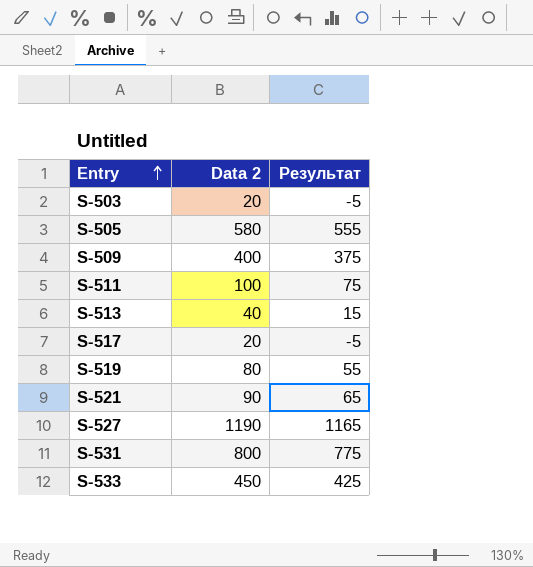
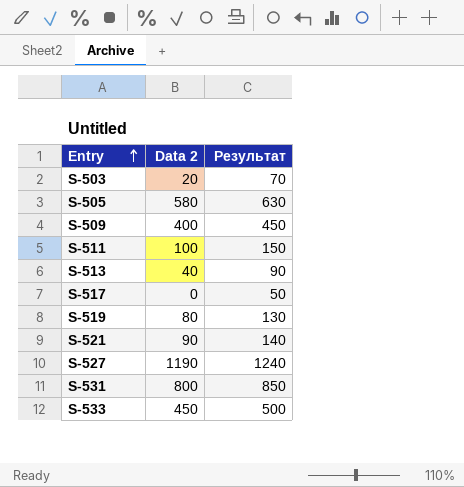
column Результат | formula: [Data 2] - 25 -> [Data 2] + 50
S-517 | Data 2: 20 -> 0

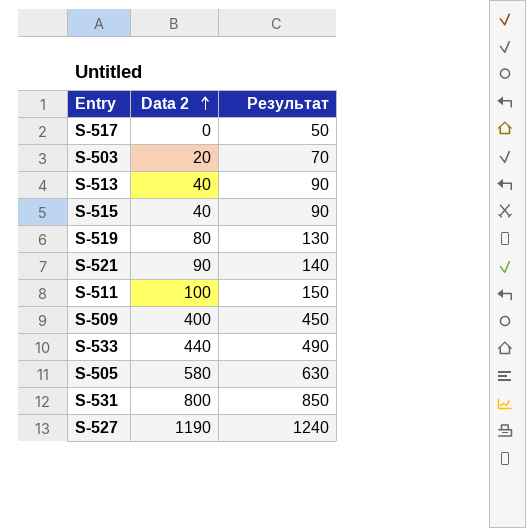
row order: Entry ascending -> Data 2 ascending
row S-515: none -> 40 | 90
S-533 | Data 2: 450 -> 440
S-533 | Результат: 500 -> 490

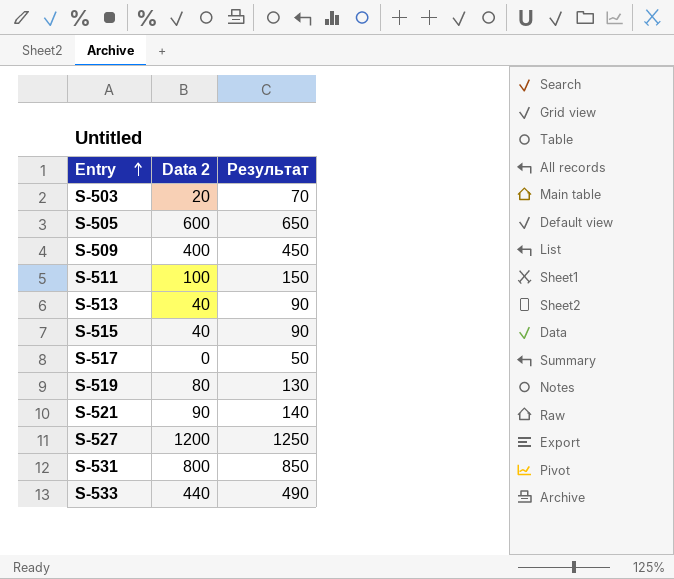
row order: Data 2 ascending -> Entry ascending
S-505 | Data 2: 580 -> 600
S-505 | Результат: 630 -> 650
S-527 | Data 2: 1190 -> 1200
S-527 | Результат: 1240 -> 1250

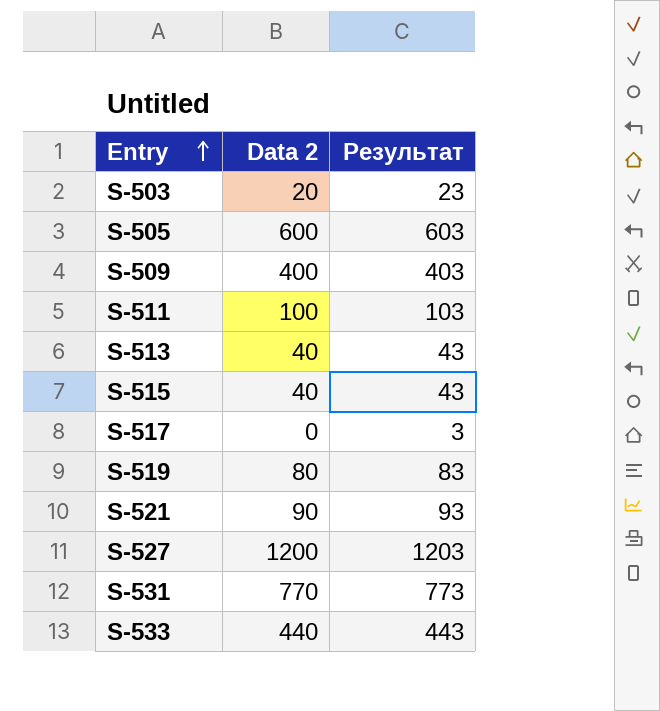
column Результат | formula: [Data 2] + 50 -> [Data 2] + 3
S-531 | Data 2: 800 -> 770

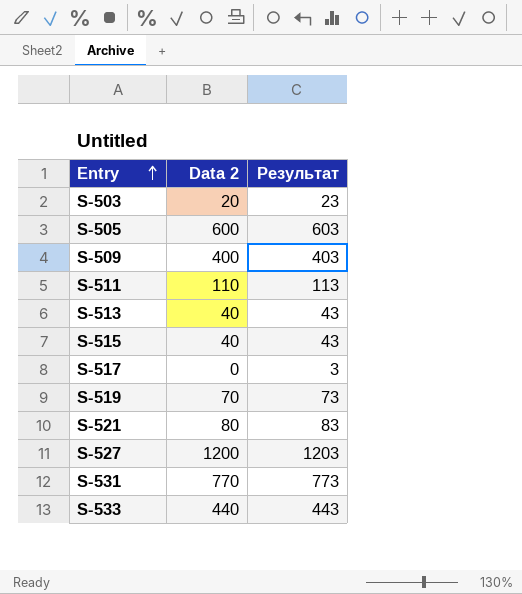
S-511 | Data 2: 100 -> 110
S-511 | Результат: 103 -> 113
S-519 | Data 2: 80 -> 70
S-519 | Результат: 83 -> 73
S-521 | Data 2: 90 -> 80
S-521 | Результат: 93 -> 83

